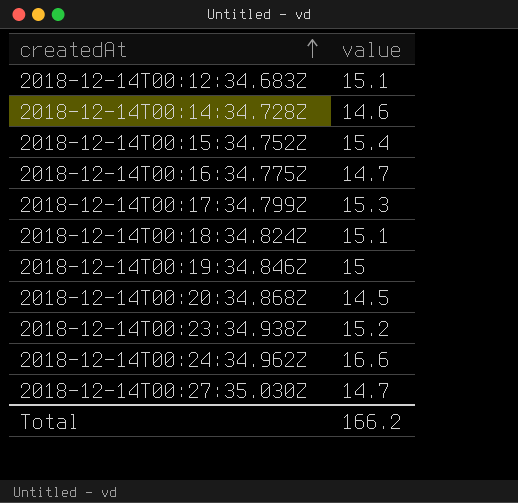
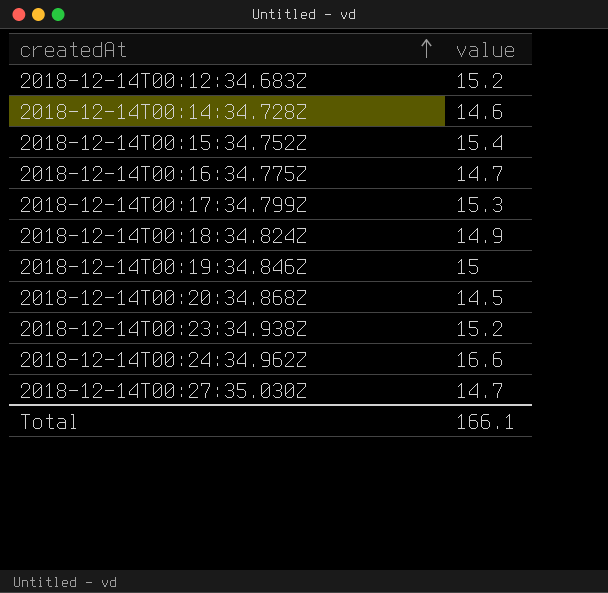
2018-12-14T00:12:34.683Z | value: 15.1 -> 15.2
2018-12-14T00:18:34.824Z | value: 15.1 -> 14.9
Total | value: 166.2 -> 166.1

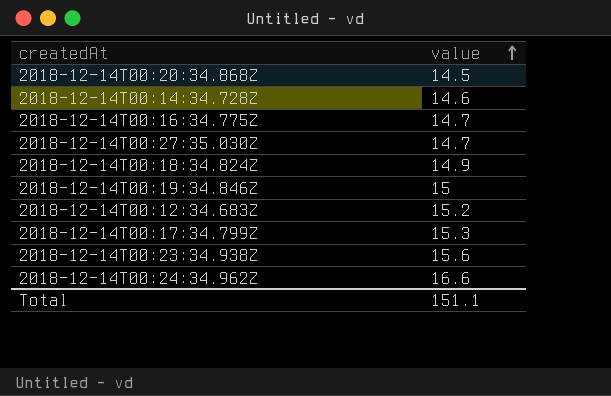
row order: createdAt ascending -> value ascending
row 2018-12-14T00:15:34.752Z: 15.4 -> none
2018-12-14T00:23:34.938Z | value: 15.2 -> 15.6
Total | value: 166.1 -> 151.1

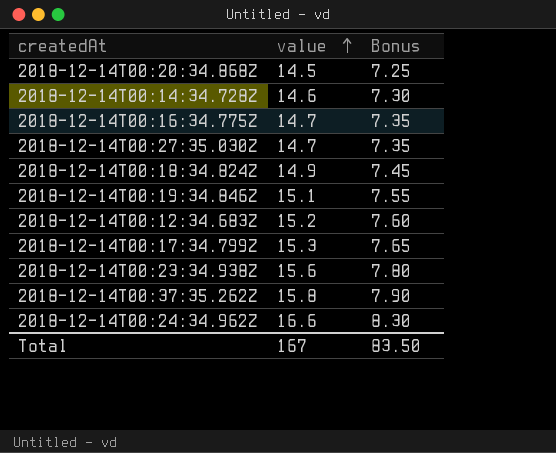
column Bonus | formula: none -> [value] * 0.5
2018-12-14T00:19:34.846Z | value: 15 -> 15.1
row 2018-12-14T00:37:35.262Z: none -> 15.8 | 7.90
Total | value: 151.1 -> 167

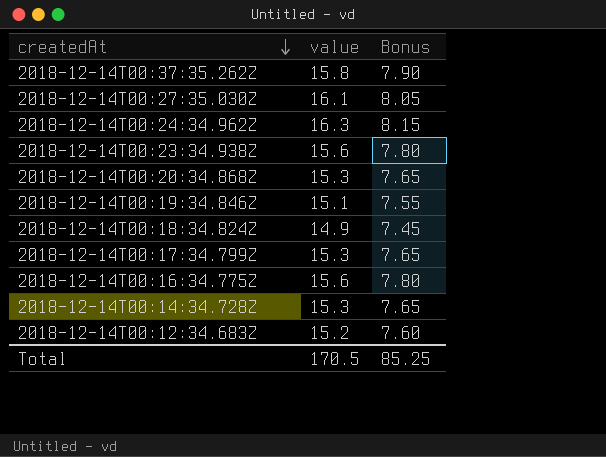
row order: value ascending -> createdAt descending
2018-12-14T00:27:35.030Z | value: 14.7 -> 16.1
2018-12-14T00:27:35.030Z | Bonus: 7.35 -> 8.05
2018-12-14T00:24:34.962Z | value: 16.6 -> 16.3
2018-12-14T00:24:34.962Z | Bonus: 8.30 -> 8.15
2018-12-14T00:20:34.868Z | value: 14.5 -> 15.3
2018-12-14T00:20:34.868Z | Bonus: 7.25 -> 7.65
2018-12-14T00:16:34.775Z | value: 14.7 -> 15.6
2018-12-14T00:16:34.775Z | Bonus: 7.35 -> 7.80
2018-12-14T00:14:34.728Z | value: 14.6 -> 15.3
2018-12-14T00:14:34.728Z | Bonus: 7.30 -> 7.65
Total | value: 167 -> 170.5
Total | Bonus: 83.50 -> 85.25

